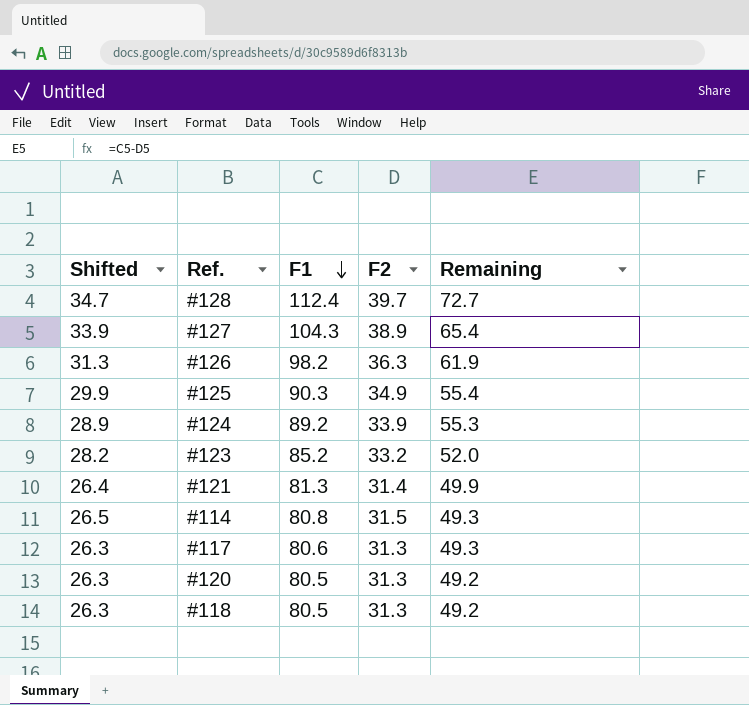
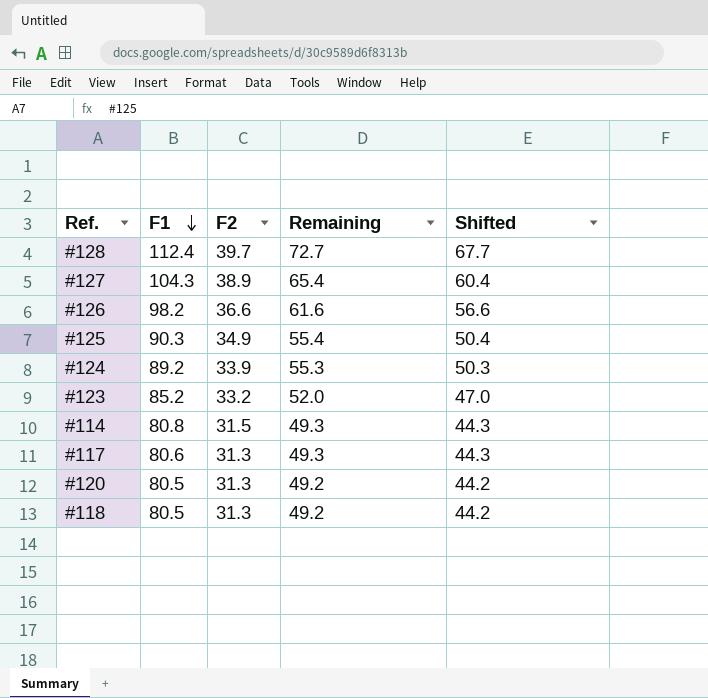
column Shifted | formula: [F2] - 5 -> [Remaining] - 5
column Shifted | position: 1 -> 5
row #121: 26.4 | 81.3 | 31.4 | 49.9 -> none
#126 | F2: 36.3 -> 36.6
#126 | Remaining: 61.9 -> 61.6

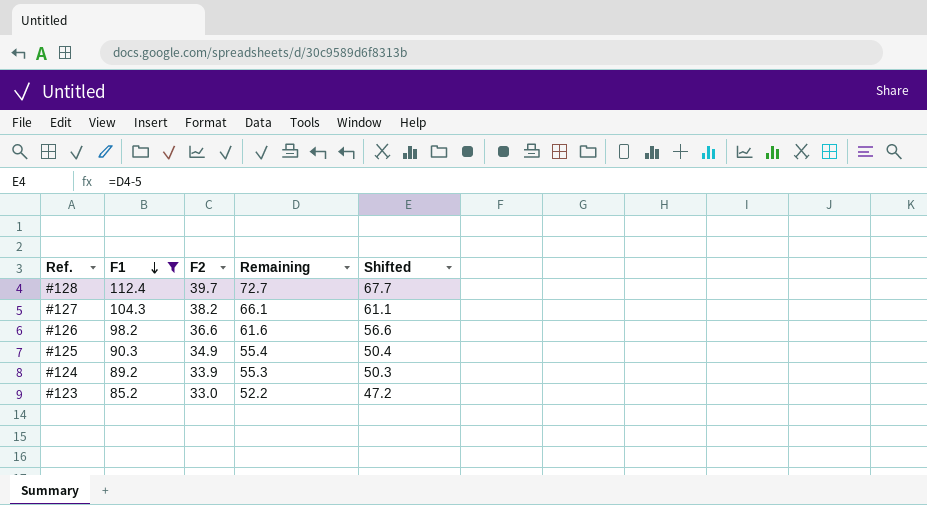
filter: none -> F1 >= 85.2
#127 | F2: 38.9 -> 38.2
#127 | Remaining: 65.4 -> 66.1
#127 | Shifted: 60.4 -> 61.1
#123 | F2: 33.2 -> 33.0
#123 | Remaining: 52.0 -> 52.2
#123 | Shifted: 47.0 -> 47.2

